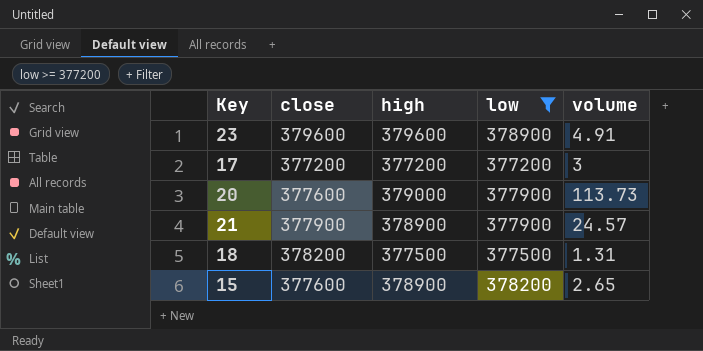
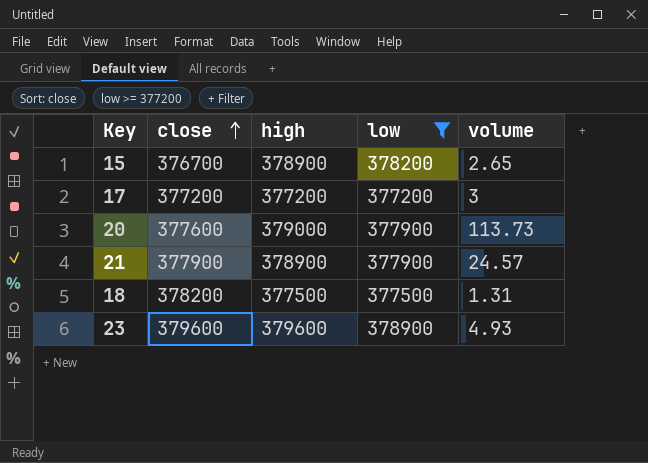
row order: none -> close ascending
15 | close: 377600 -> 376700
23 | volume: 4.91 -> 4.93

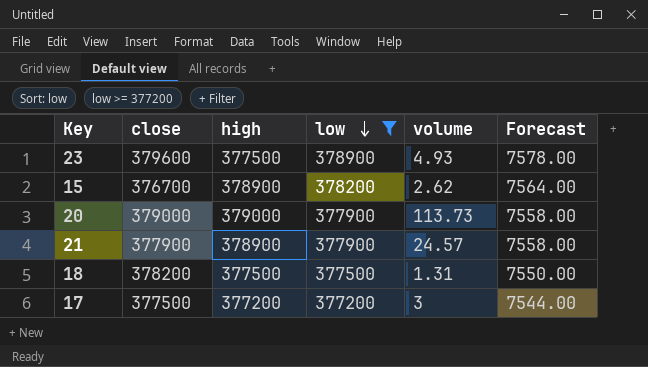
row order: close ascending -> low descending
column Forecast | formula: none -> [low] * 0.02
23 | high: 379600 -> 377500
15 | volume: 2.65 -> 2.62
20 | close: 377600 -> 379000
17 | close: 377200 -> 377500

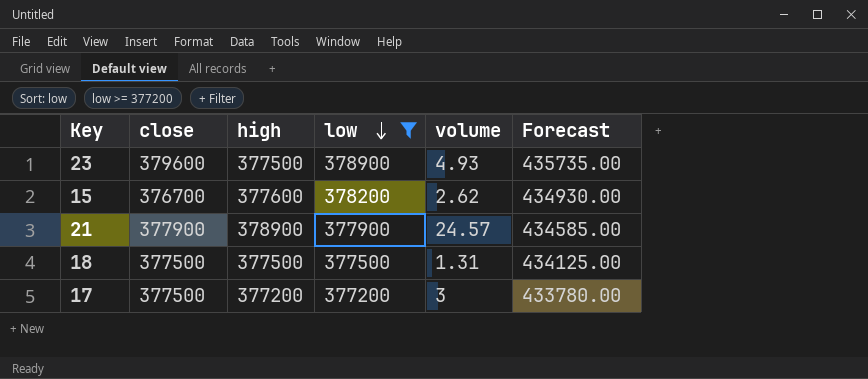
column Forecast | formula: [low] * 0.02 -> [low] * 1.15
row 20: 379000 | 379000 | 377900 | 113.73 | 7558.00 -> none
15 | high: 378900 -> 377600
18 | close: 378200 -> 377500

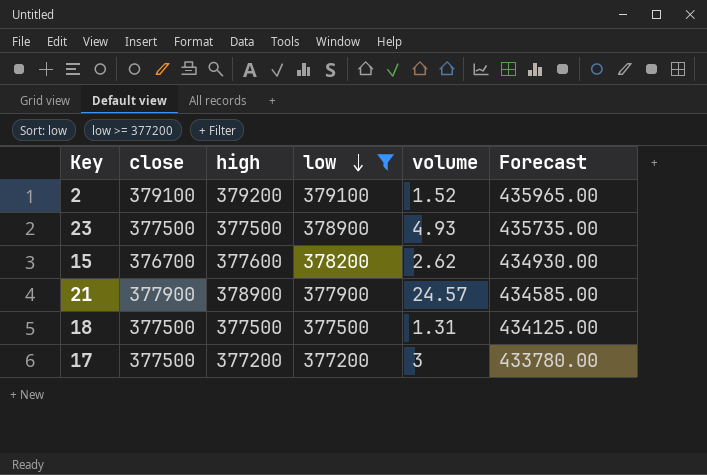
row 2: none -> 379100 | 379200 | 379100 | 1.52 | 435965.00
23 | close: 379600 -> 377500

